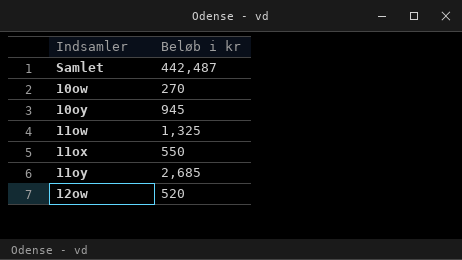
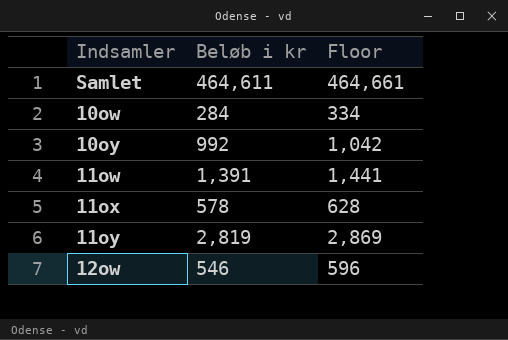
column Floor | formula: none -> [Beløb i kr] + 50
Samlet | Beløb i kr: 442,487 -> 464,611
10ow | Beløb i kr: 270 -> 284
10oy | Beløb i kr: 945 -> 992
11ow | Beløb i kr: 1,325 -> 1,391
11ox | Beløb i kr: 550 -> 578
11oy | Beløb i kr: 2,685 -> 2,819
12ow | Beløb i kr: 520 -> 546

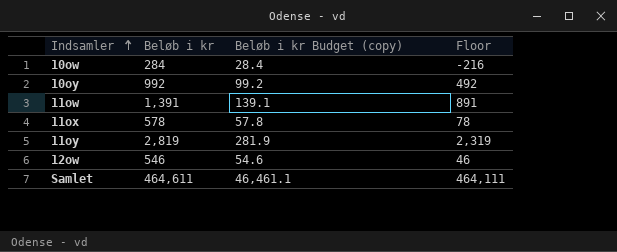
row order: none -> Indsamler ascending
column Beløb i kr Budget (copy) | formula: none -> [Beløb i kr] * 0.1
column Floor | formula: [Beløb i kr] + 50 -> [Beløb i kr] - 500

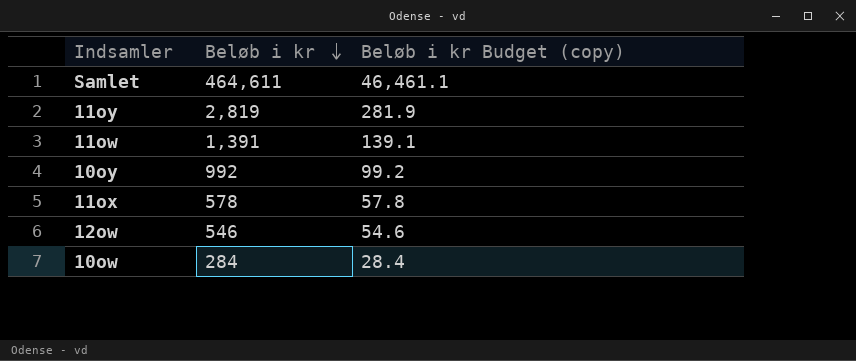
row order: Indsamler ascending -> Beløb i kr descending
column Floor | formula: [Beløb i kr] - 500 -> none

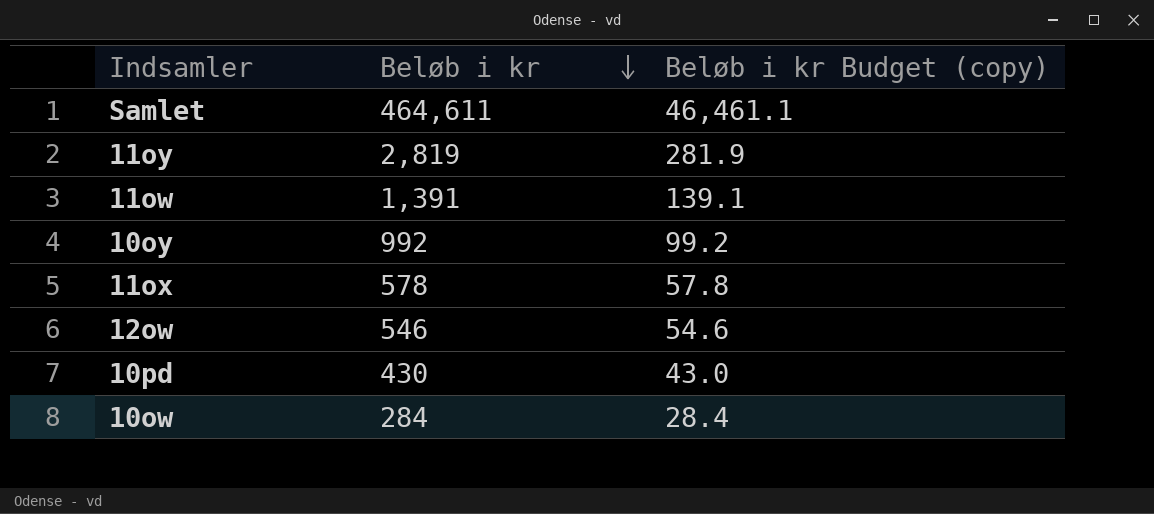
row 10pd: none -> 430 | 43.0

